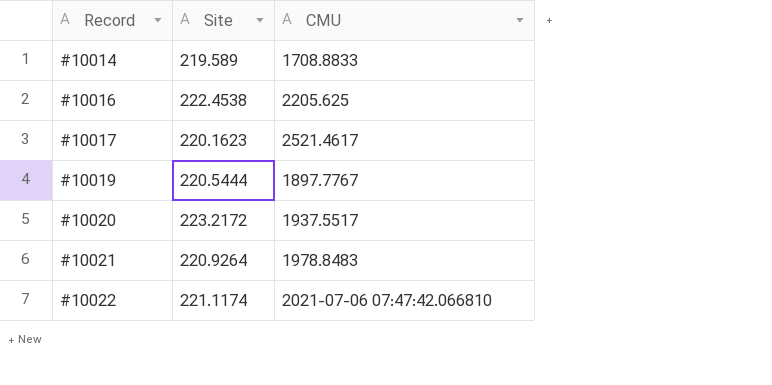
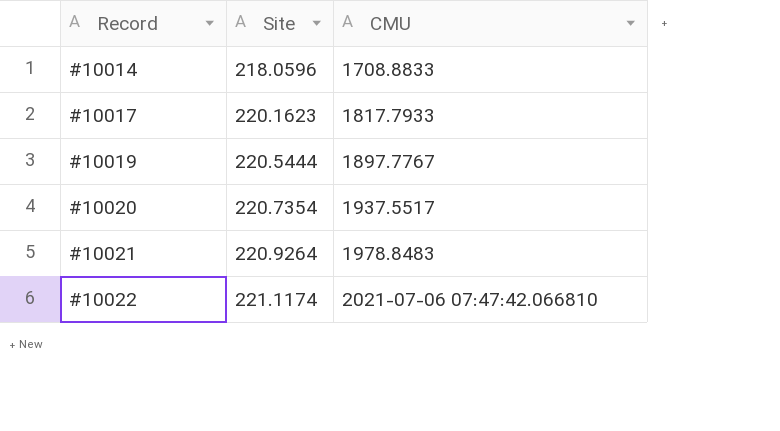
row #10016: 222.4538 | 2205.625 -> none
#10014 | Site: 219.589 -> 218.0596
#10017 | CMU: 2521.4617 -> 1817.7933
#10020 | Site: 223.2172 -> 220.7354

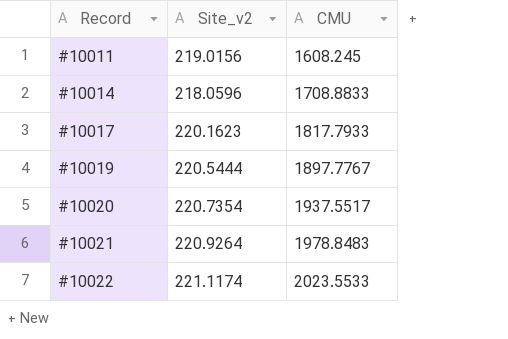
column name: Site -> Site_v2
row #10011: none -> 219.0156 | 1608.245
#10022 | CMU: 2021-07-06 07:47:42.066810 -> 2023.5533

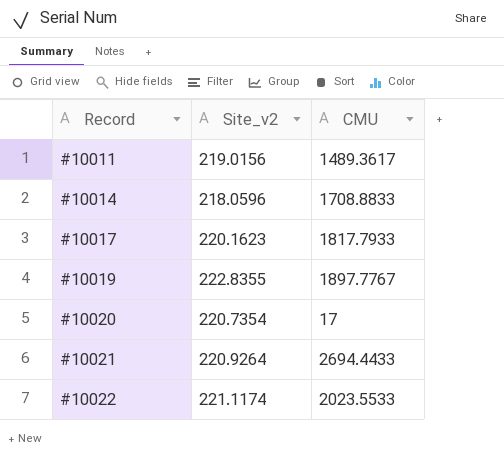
#10011 | CMU: 1608.245 -> 1489.3617
#10019 | Site_v2: 220.5444 -> 222.8355
#10020 | CMU: 1937.5517 -> 17
#10021 | CMU: 1978.8483 -> 2694.4433

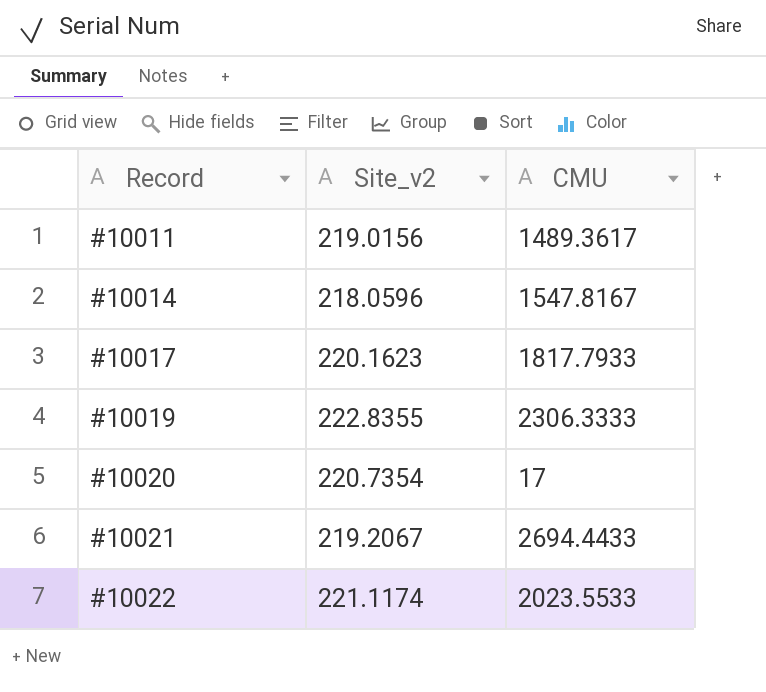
#10014 | CMU: 1708.8833 -> 1547.8167
#10019 | CMU: 1897.7767 -> 2306.3333
#10021 | Site_v2: 220.9264 -> 219.2067

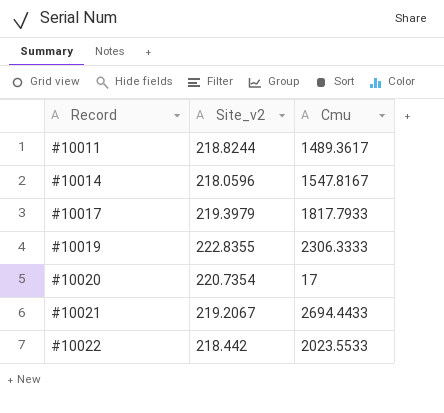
column name: CMU -> Cmu
#10011 | Site_v2: 219.0156 -> 218.8244
#10017 | Site_v2: 220.1623 -> 219.3979
#10022 | Site_v2: 221.1174 -> 218.442

